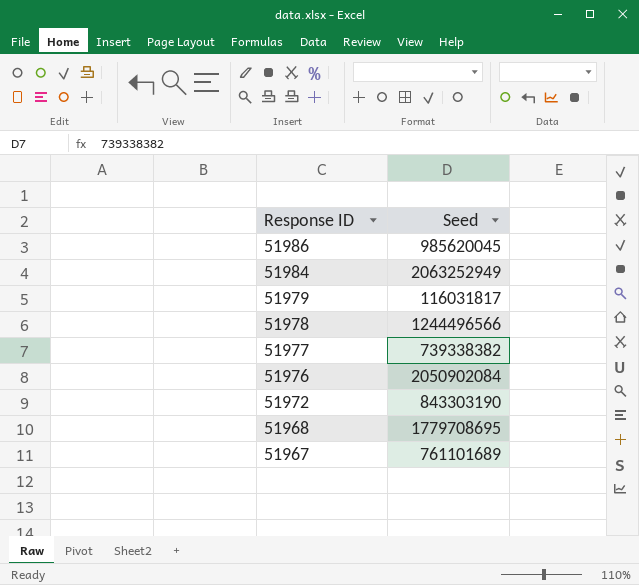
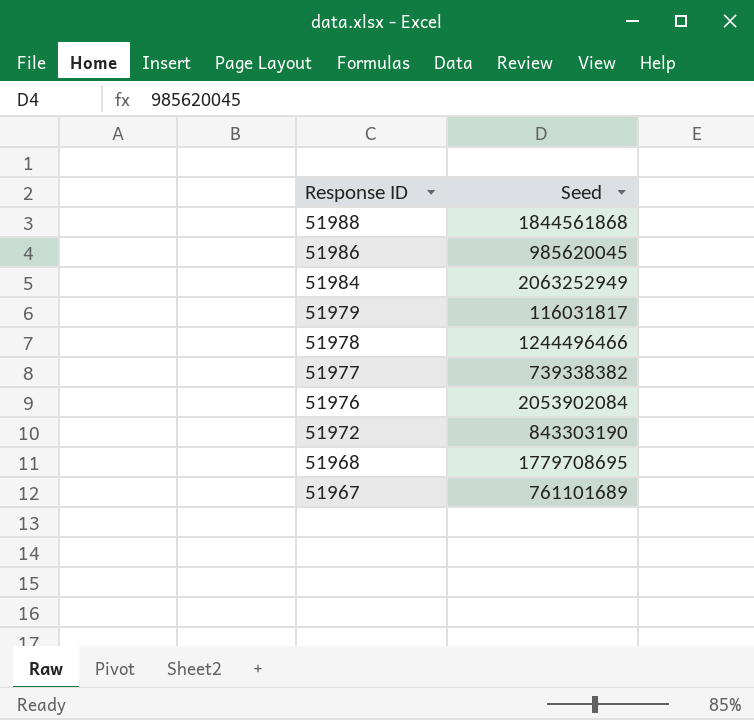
row 51988: none -> 1844561868
51978 | Seed: 1244496566 -> 1244496466
51976 | Seed: 2050902084 -> 2053902084

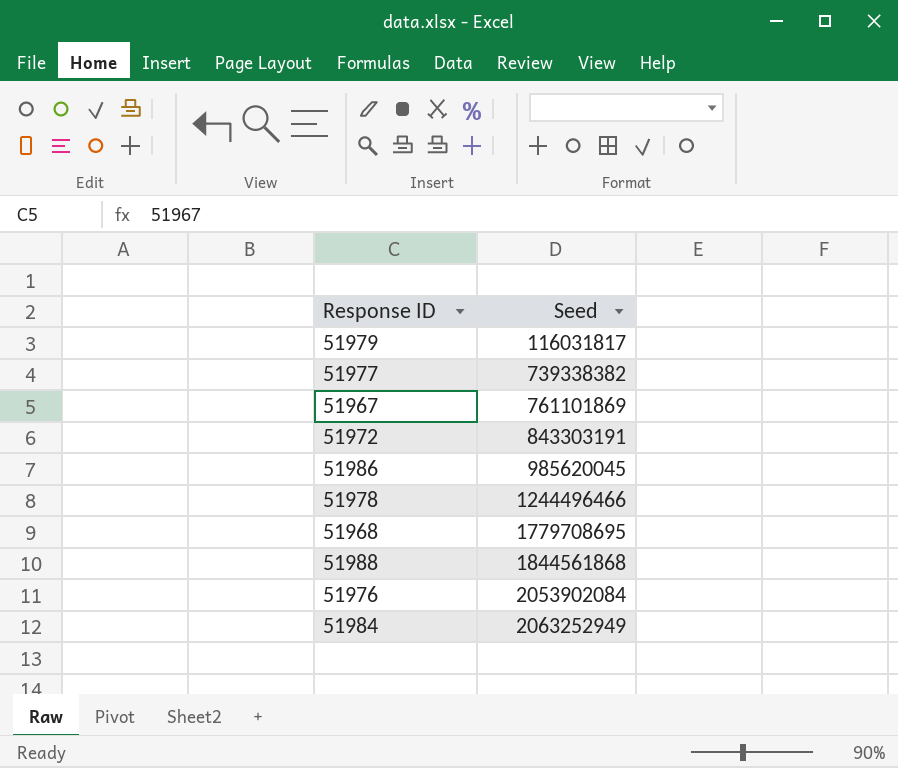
row order: Response ID descending -> Seed ascending
51967 | Seed: 761101689 -> 761101869
51972 | Seed: 843303190 -> 843303191

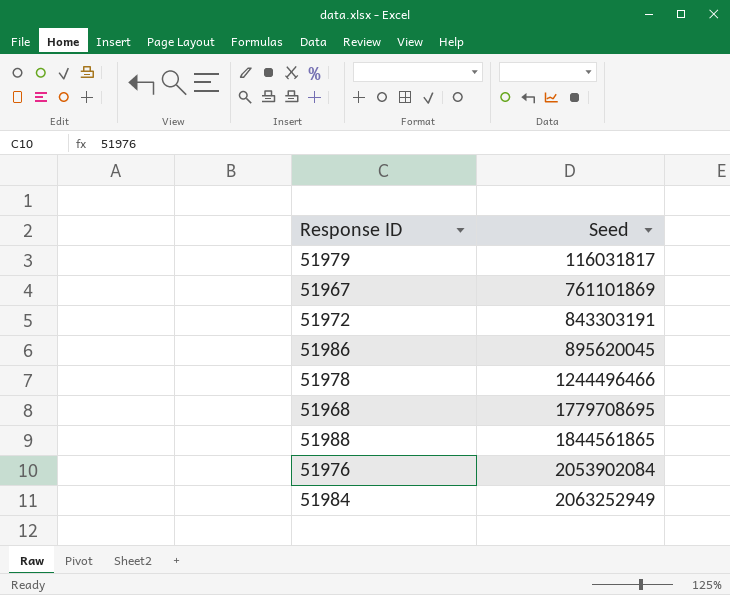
row 51977: 739338382 -> none
51986 | Seed: 985620045 -> 895620045
51988 | Seed: 1844561868 -> 1844561865

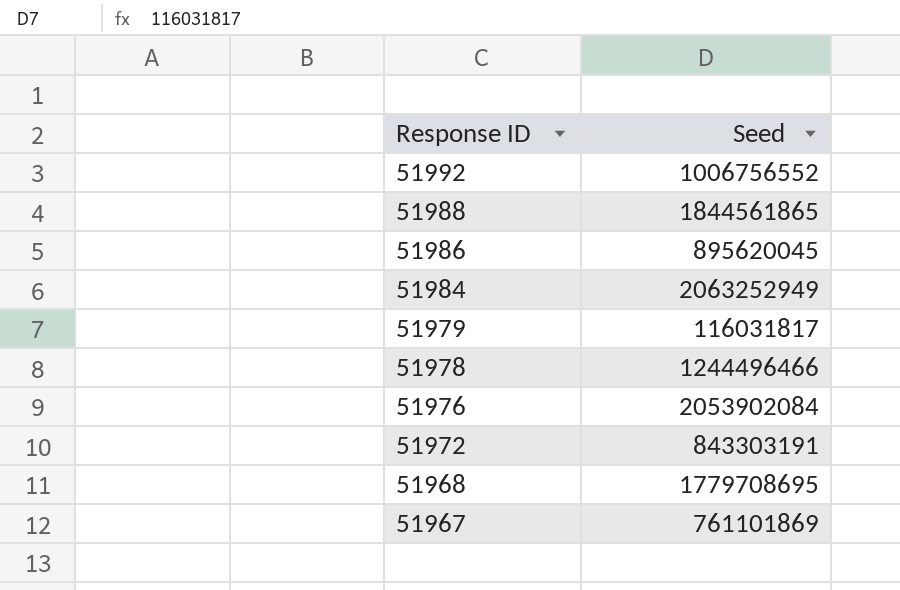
row order: Seed ascending -> Response ID descending
row 51992: none -> 1006756552

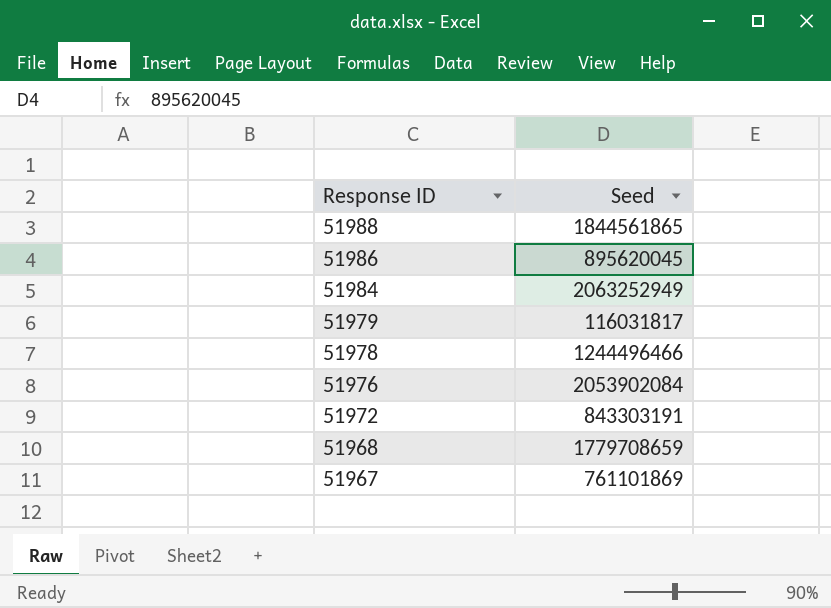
row 51992: 1006756552 -> none
51968 | Seed: 1779708695 -> 1779708659

